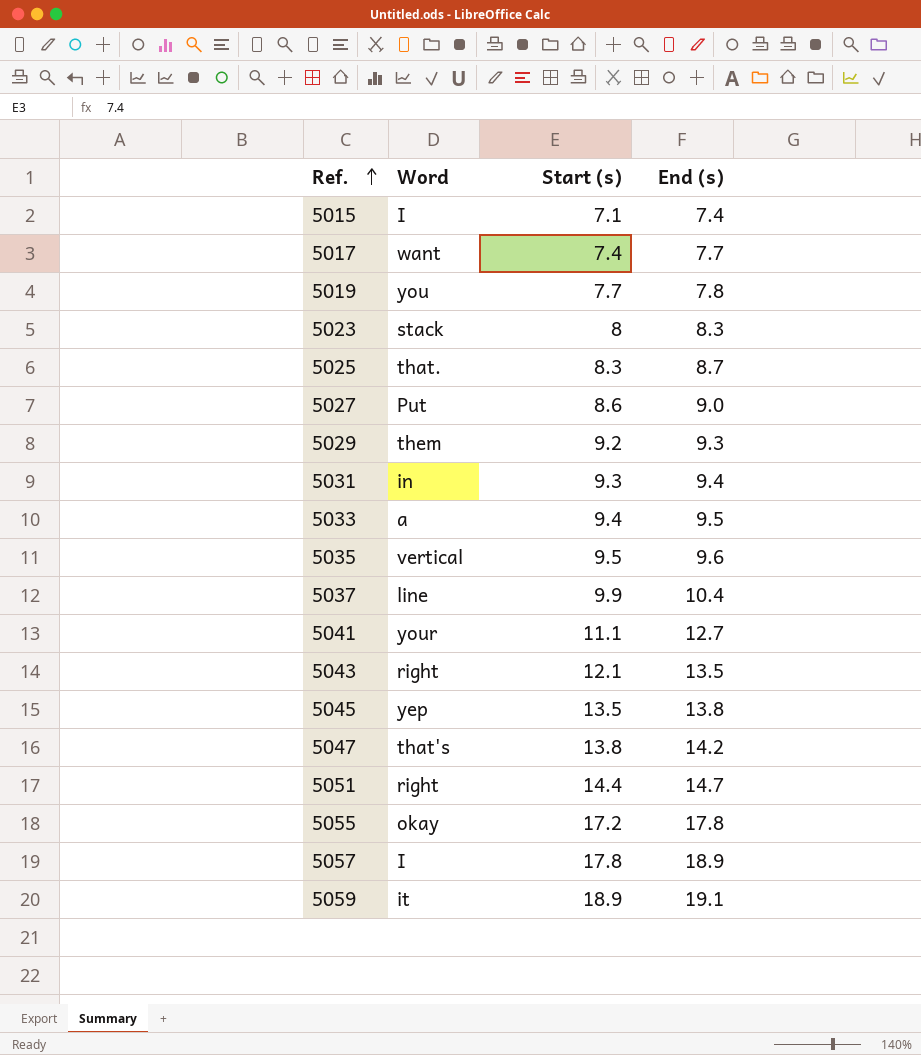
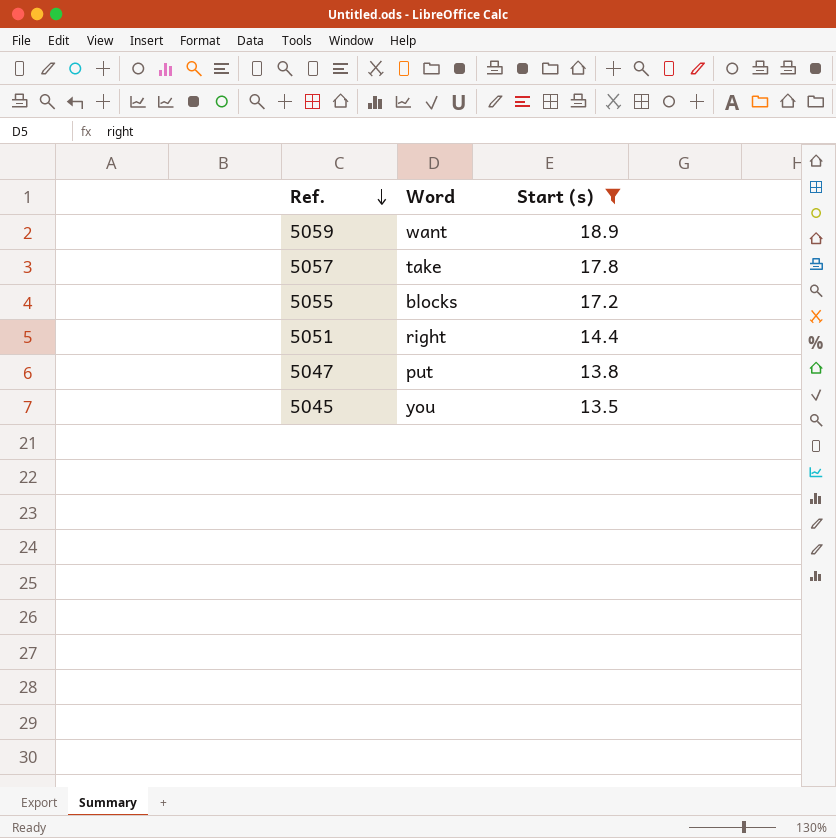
filter: none -> Start (s) >= 13.5
row order: Ref. ascending -> Ref. descending
column End (s) | position: 4 -> none
5059 | Word: it -> want
5057 | Word: I -> take
5055 | Word: okay -> blocks
5047 | Word: that's -> put
5045 | Word: yep -> you

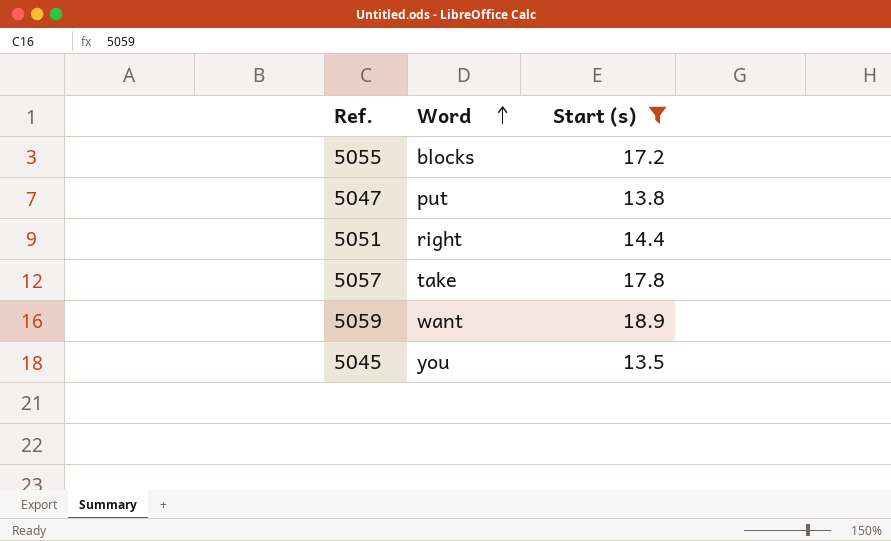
row order: Ref. descending -> Word ascending

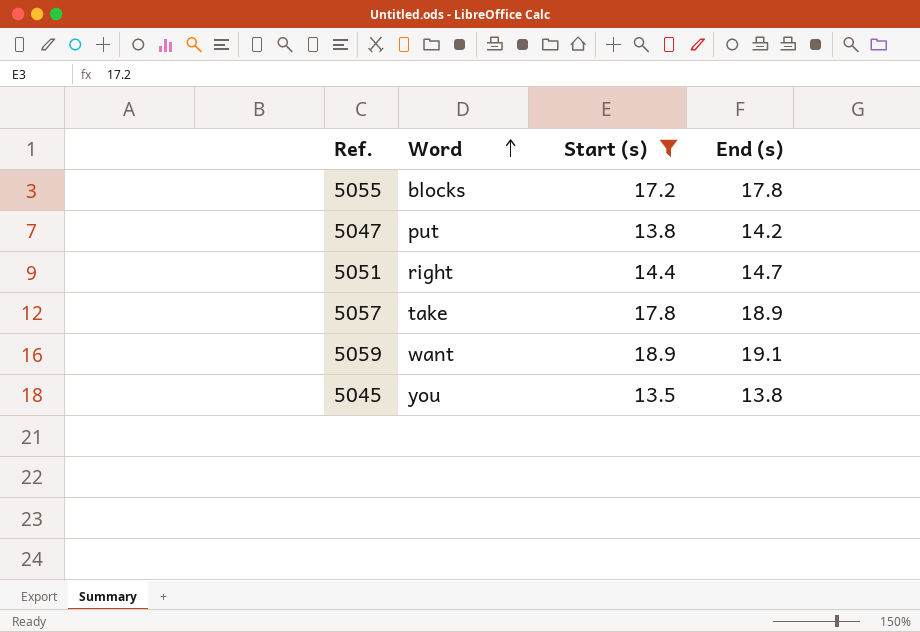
column End (s) | position: none -> 4

